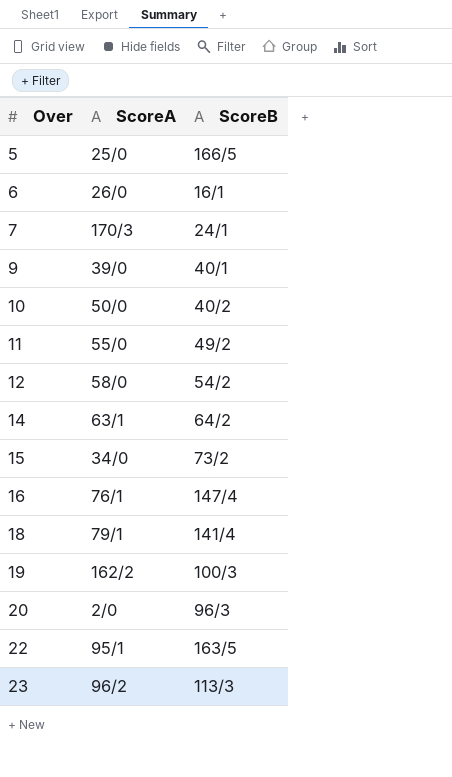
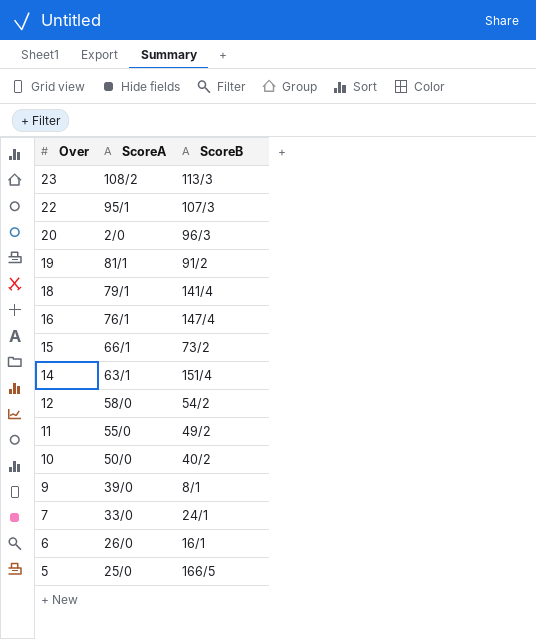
row order: Over ascending -> Over descending
23 | ScoreA: 96/2 -> 108/2
22 | ScoreB: 163/5 -> 107/3
19 | ScoreA: 162/2 -> 81/1
19 | ScoreB: 100/3 -> 91/2
15 | ScoreA: 34/0 -> 66/1
14 | ScoreB: 64/2 -> 151/4
9 | ScoreB: 40/1 -> 8/1
7 | ScoreA: 170/3 -> 33/0

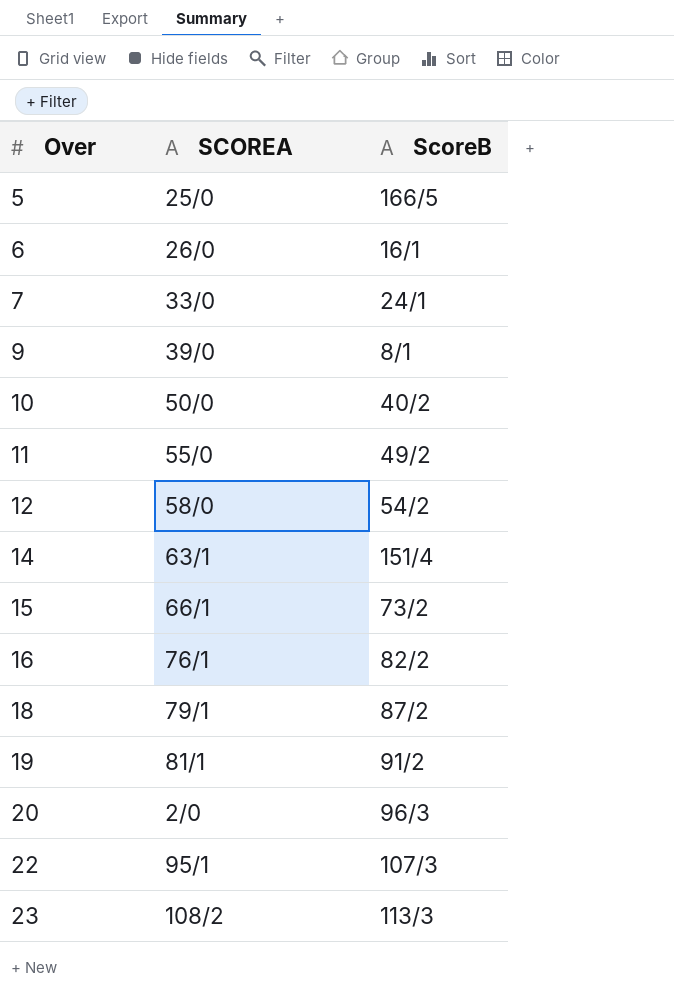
row order: Over descending -> Over ascending
column name: ScoreA -> SCOREA
16 | ScoreB: 147/4 -> 82/2
18 | ScoreB: 141/4 -> 87/2

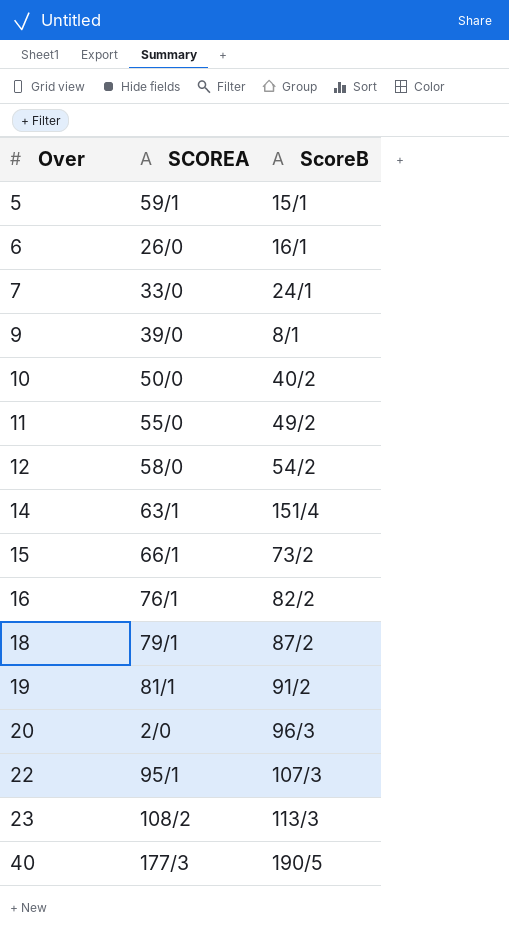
5 | SCOREA: 25/0 -> 59/1
5 | ScoreB: 166/5 -> 15/1
row 40: none -> 177/3 | 190/5

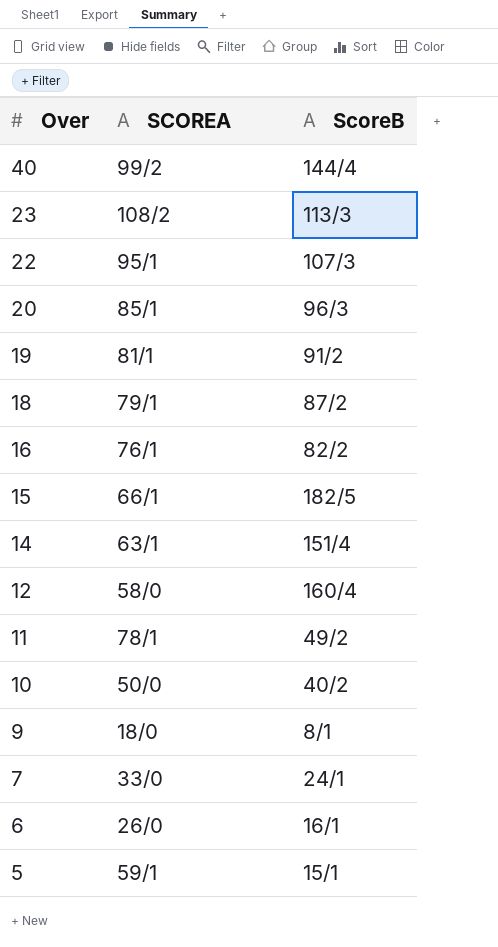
row order: Over ascending -> Over descending
40 | SCOREA: 177/3 -> 99/2
40 | ScoreB: 190/5 -> 144/4
20 | SCOREA: 2/0 -> 85/1
15 | ScoreB: 73/2 -> 182/5
12 | ScoreB: 54/2 -> 160/4
11 | SCOREA: 55/0 -> 78/1
9 | SCOREA: 39/0 -> 18/0

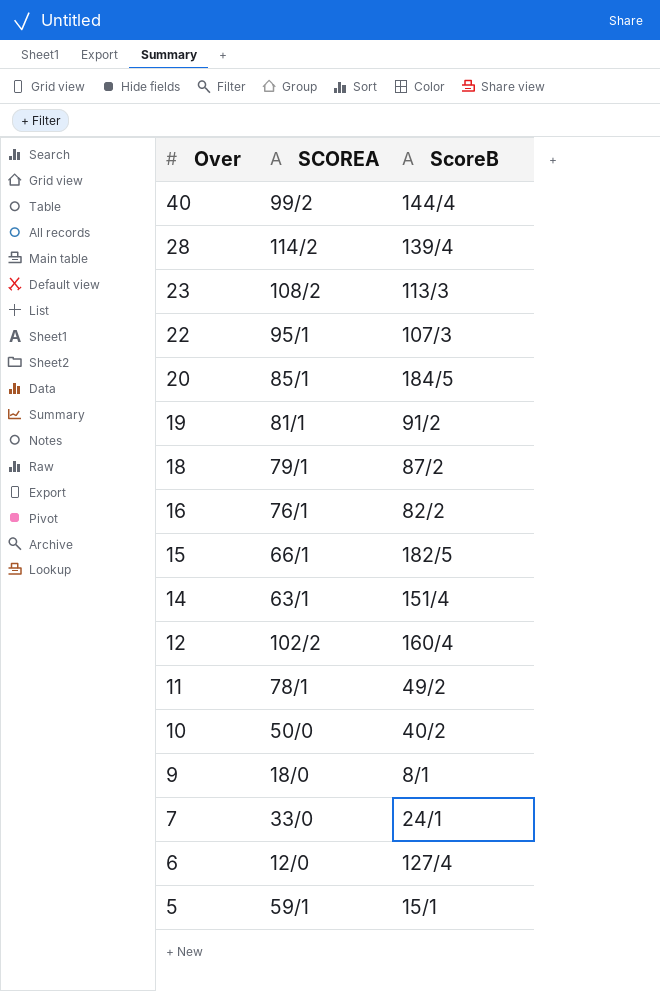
row 28: none -> 114/2 | 139/4
20 | ScoreB: 96/3 -> 184/5
12 | SCOREA: 58/0 -> 102/2
6 | SCOREA: 26/0 -> 12/0
6 | ScoreB: 16/1 -> 127/4

